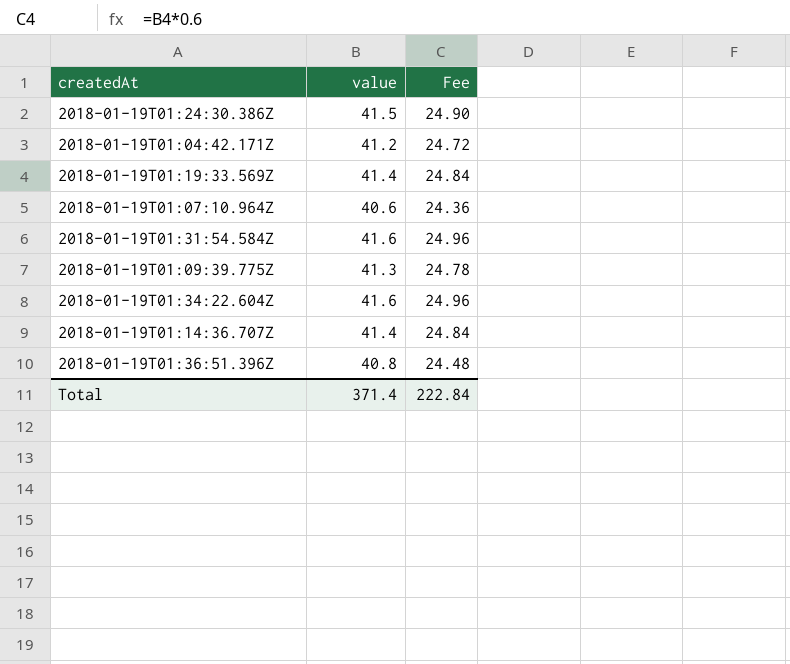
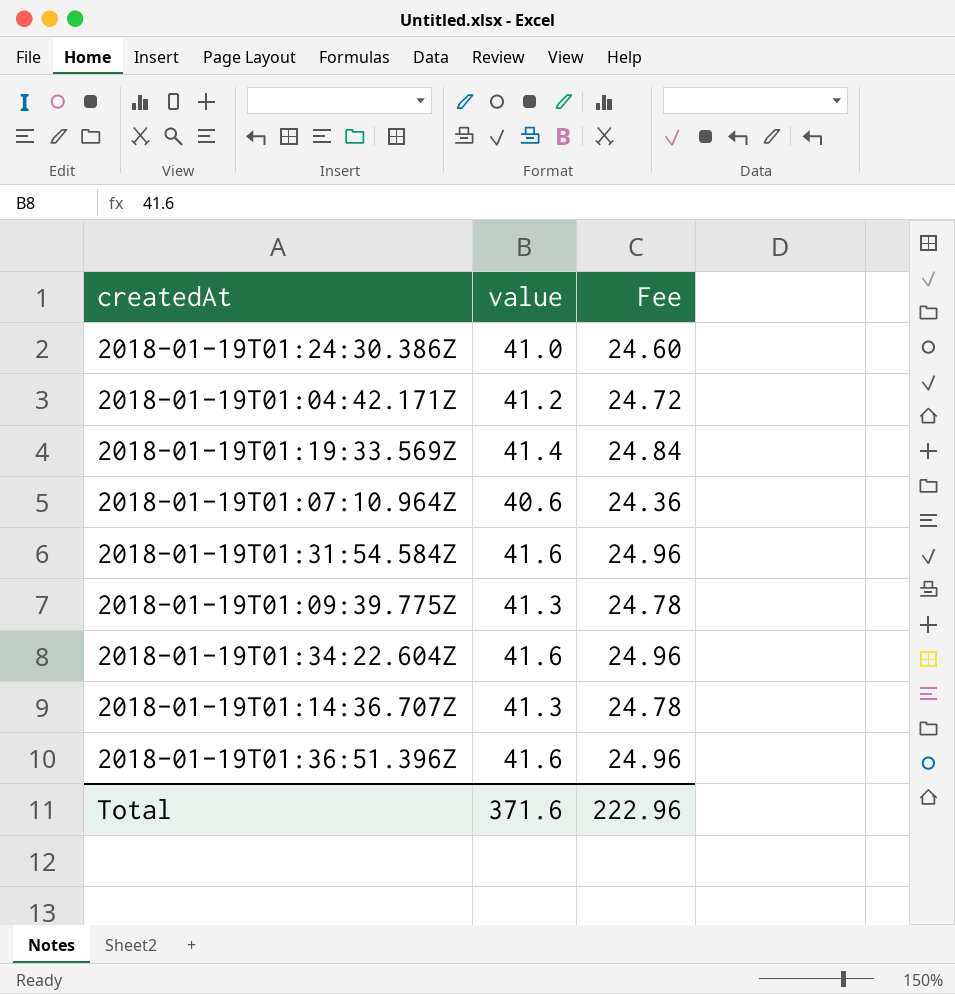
2018-01-19T01:24:30.386Z | value: 41.5 -> 41.0
2018-01-19T01:24:30.386Z | Fee: 24.90 -> 24.60
2018-01-19T01:14:36.707Z | value: 41.4 -> 41.3
2018-01-19T01:14:36.707Z | Fee: 24.84 -> 24.78
2018-01-19T01:36:51.396Z | value: 40.8 -> 41.6
2018-01-19T01:36:51.396Z | Fee: 24.48 -> 24.96
Total | value: 371.4 -> 371.6
Total | Fee: 222.84 -> 222.96

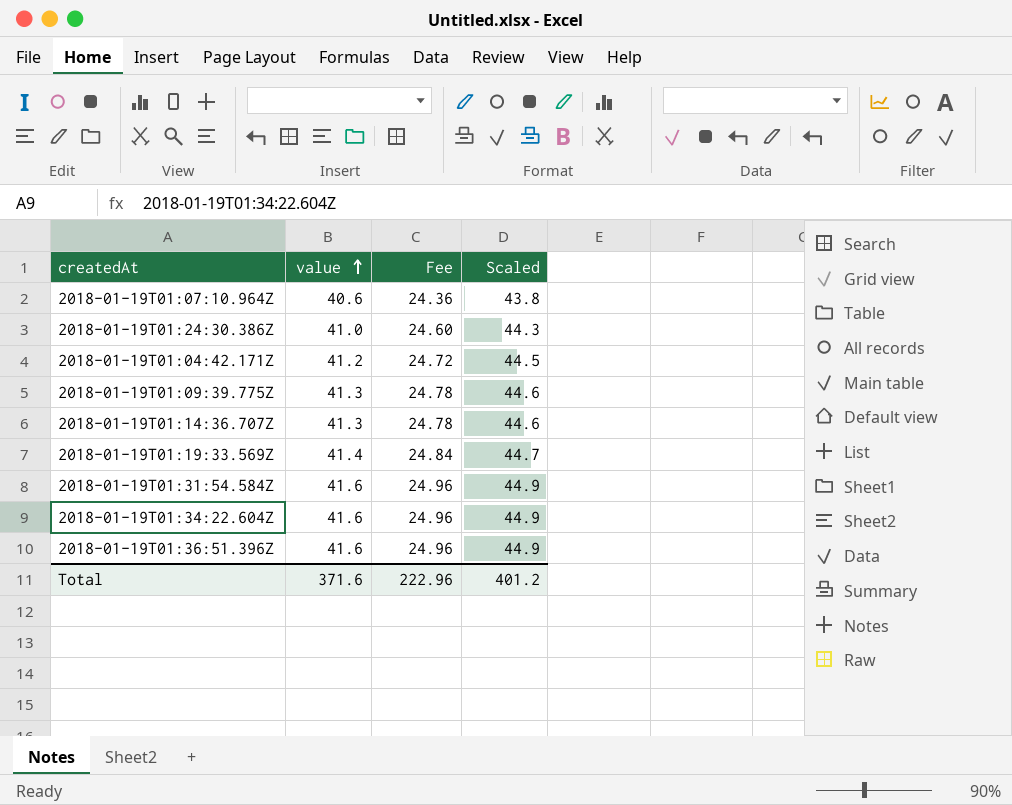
row order: none -> value ascending
column Scaled | formula: none -> [value] * 1.08

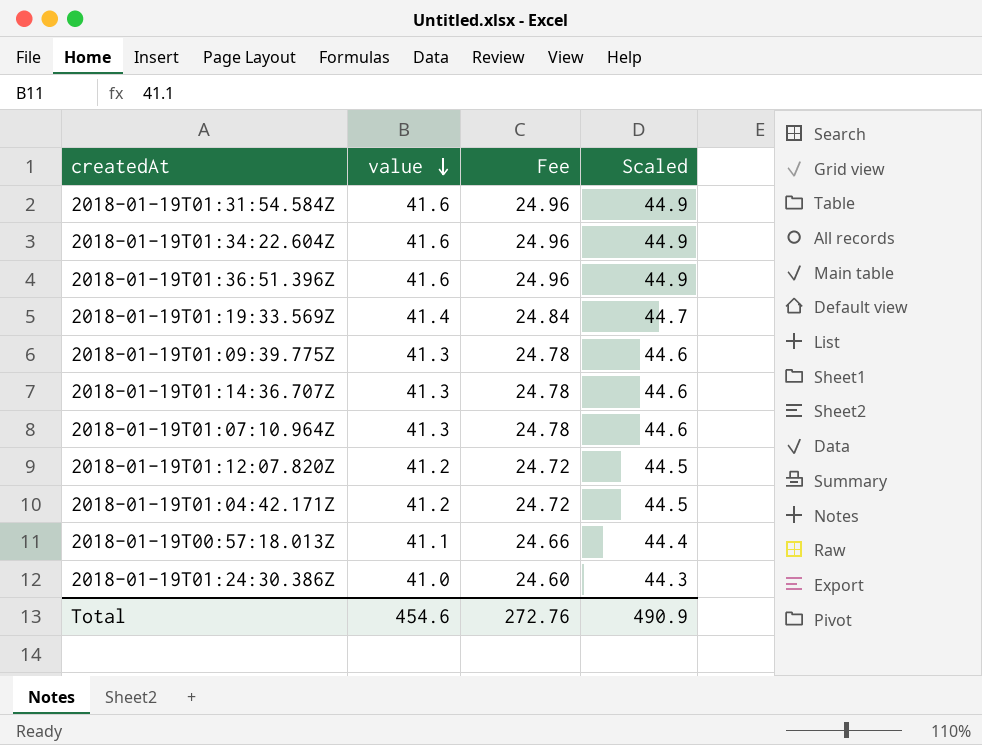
row order: value ascending -> value descending
2018-01-19T01:07:10.964Z | value: 40.6 -> 41.3
2018-01-19T01:07:10.964Z | Fee: 24.36 -> 24.78
2018-01-19T01:07:10.964Z | Scaled: 43.8 -> 44.6
row 2018-01-19T01:12:07.820Z: none -> 41.2 | 24.72 | 44.5
row 2018-01-19T00:57:18.013Z: none -> 41.1 | 24.66 | 44.4
Total | value: 371.6 -> 454.6
Total | Fee: 222.96 -> 272.76
Total | Scaled: 401.2 -> 490.9

